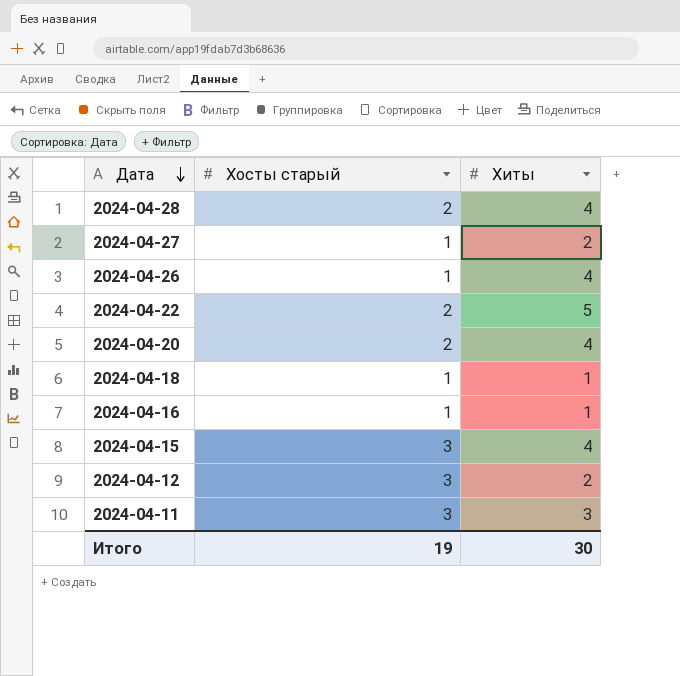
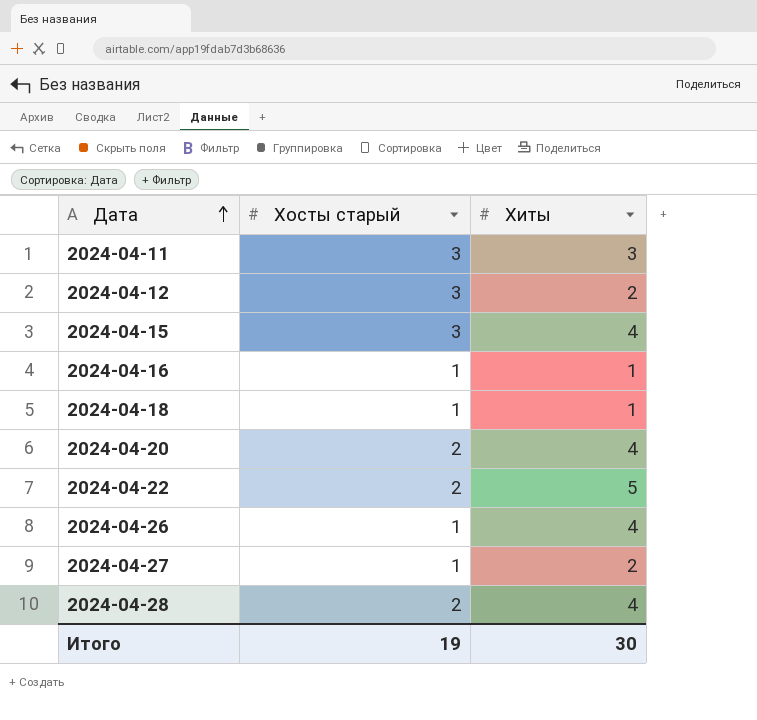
row order: Дата descending -> Дата ascending

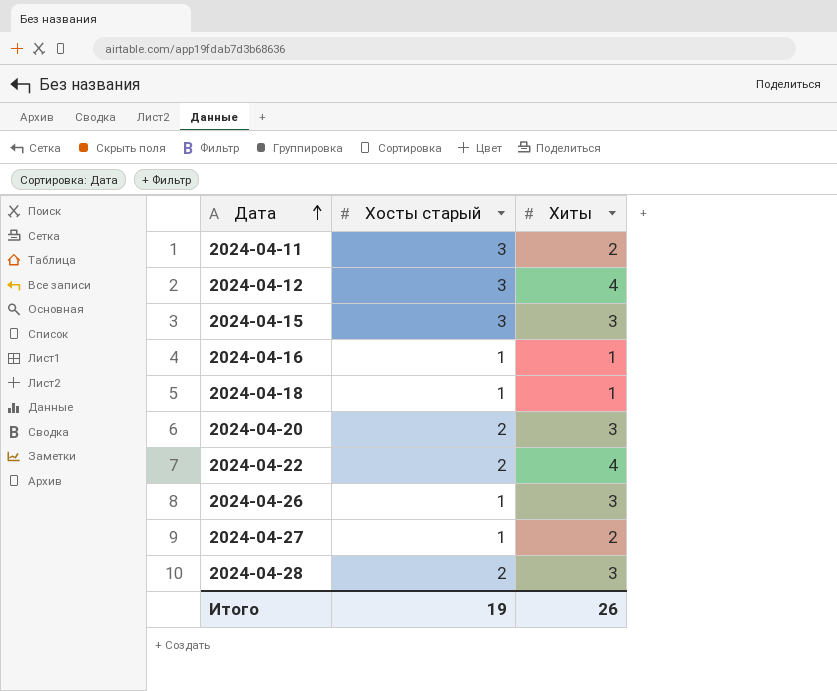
2024-04-11 | Хиты: 3 -> 2
2024-04-12 | Хиты: 2 -> 4
2024-04-15 | Хиты: 4 -> 3
2024-04-20 | Хиты: 4 -> 3
2024-04-22 | Хиты: 5 -> 4
2024-04-26 | Хиты: 4 -> 3
2024-04-28 | Хиты: 4 -> 3
Итого | Хиты: 30 -> 26

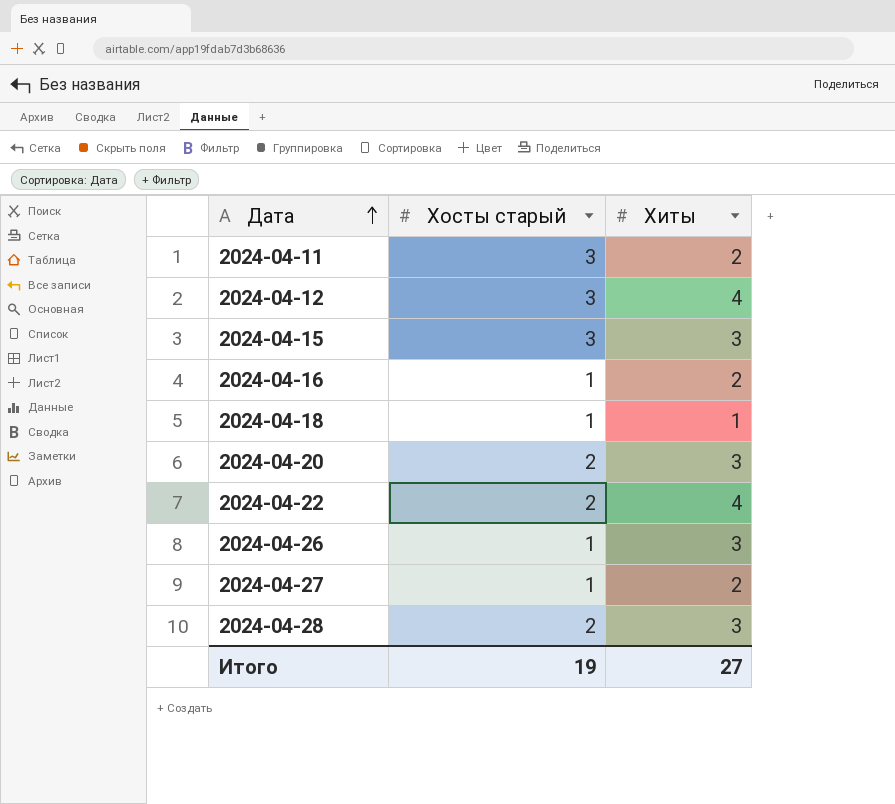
2024-04-16 | Хиты: 1 -> 2
Итого | Хиты: 26 -> 27

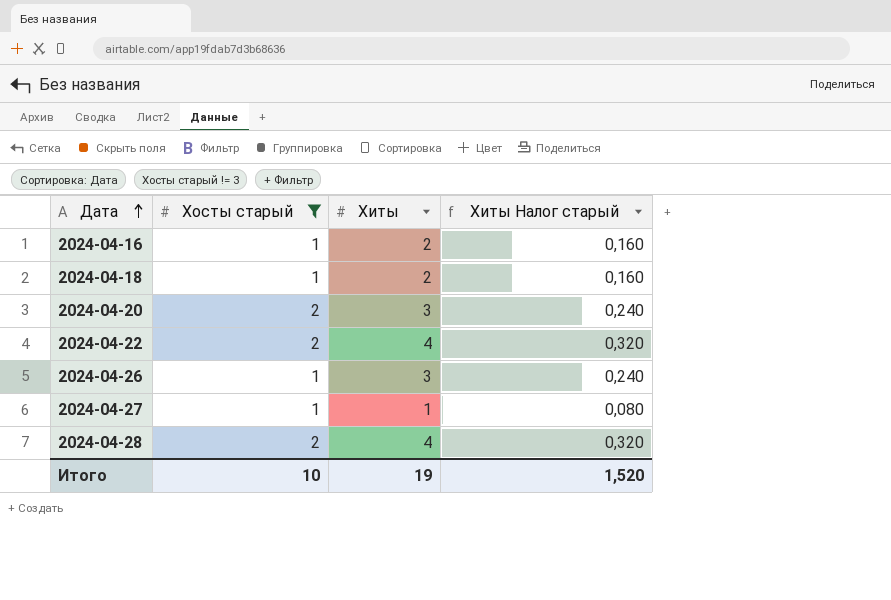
filter: none -> Хосты старый != 3
column Хиты Налог старый | formula: none -> [Хиты] * 0,08
2024-04-18 | Хиты: 1 -> 2
2024-04-27 | Хиты: 2 -> 1
2024-04-28 | Хиты: 3 -> 4
Итого | Хосты старый: 19 -> 10
Итого | Хиты: 27 -> 19

